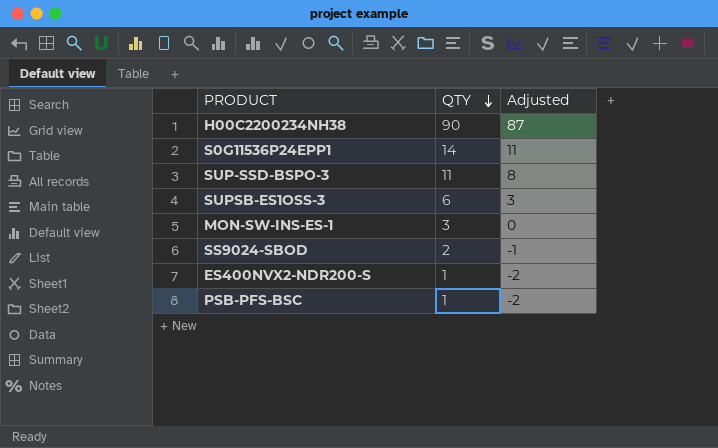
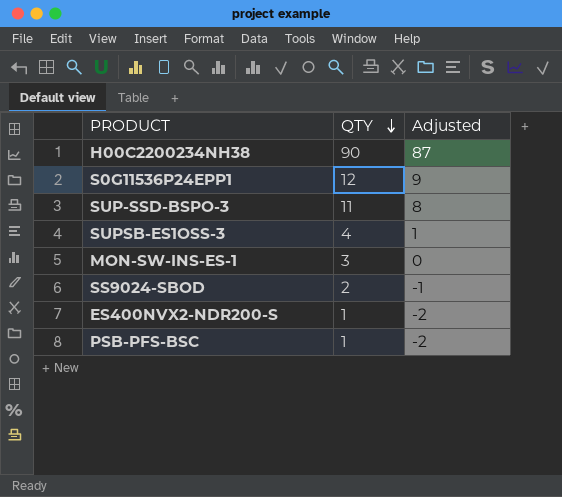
S0G11536P24EPP1 | QTY: 14 -> 12
S0G11536P24EPP1 | Adjusted: 11 -> 9
SUPSB-ES1OSS-3 | QTY: 6 -> 4
SUPSB-ES1OSS-3 | Adjusted: 3 -> 1

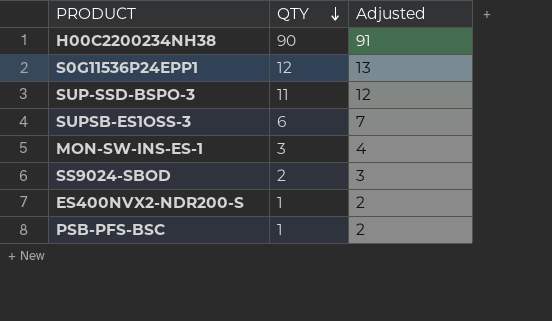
column Adjusted | formula: [QTY] - 3 -> [QTY] + 1
SUPSB-ES1OSS-3 | QTY: 4 -> 6

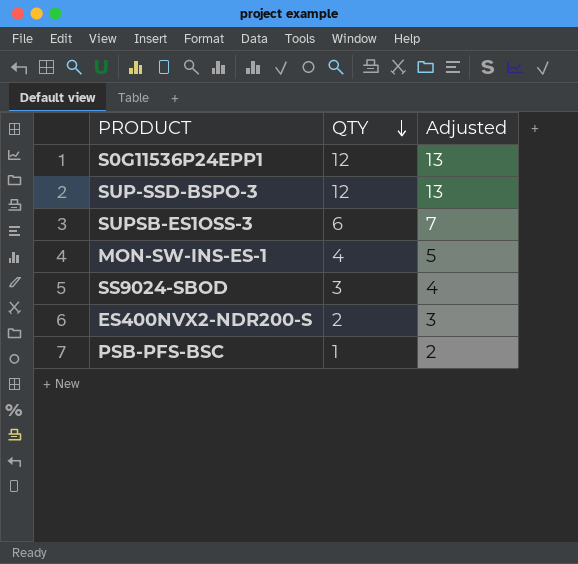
row H00C2200234NH38: 90 | 91 -> none
SUP-SSD-BSPO-3 | QTY: 11 -> 12
SUP-SSD-BSPO-3 | Adjusted: 12 -> 13
MON-SW-INS-ES-1 | QTY: 3 -> 4
MON-SW-INS-ES-1 | Adjusted: 4 -> 5
SS9024-SBOD | QTY: 2 -> 3
SS9024-SBOD | Adjusted: 3 -> 4
ES400NVX2-NDR200-S | QTY: 1 -> 2
ES400NVX2-NDR200-S | Adjusted: 2 -> 3

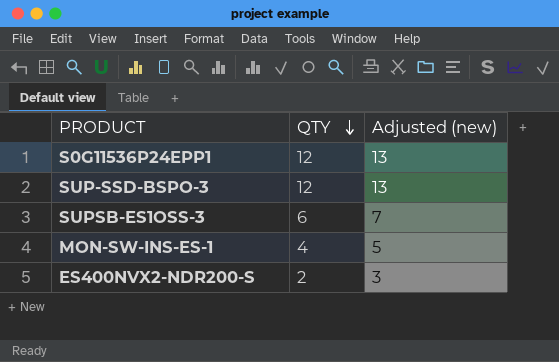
column name: Adjusted -> Adjusted (new)
row SS9024-SBOD: 3 | 4 -> none
row PSB-PFS-BSC: 1 | 2 -> none

